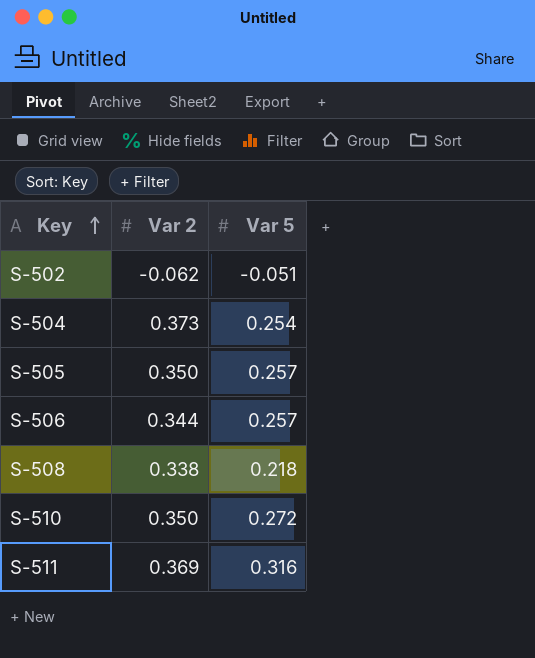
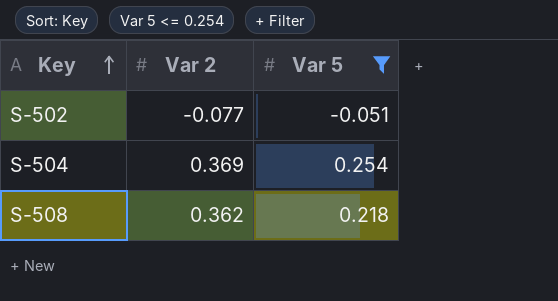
filter: none -> Var 5 <= 0.254
S-502 | Var 2: -0.062 -> -0.077
S-504 | Var 2: 0.373 -> 0.369
S-508 | Var 2: 0.338 -> 0.362

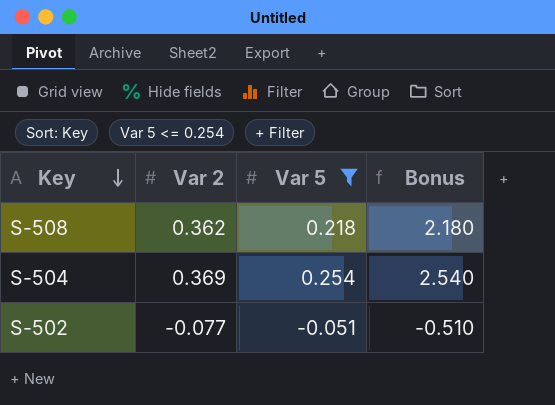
row order: Key ascending -> Key descending
column Bonus | formula: none -> [Var 5] * 10

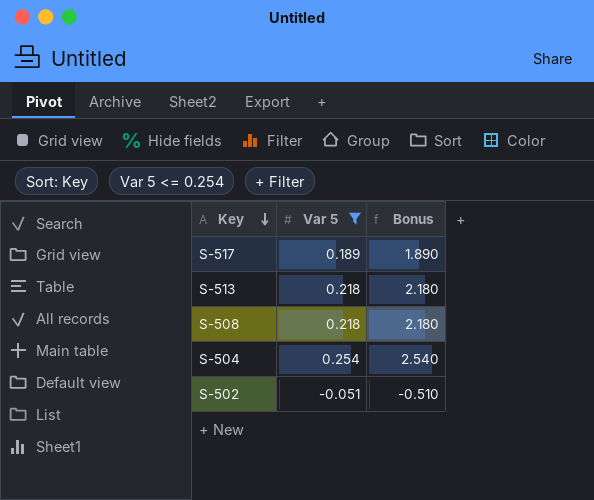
column Var 2 | position: 2 -> none
row S-517: none -> 0.189 | 1.890
row S-513: none -> 0.218 | 2.180

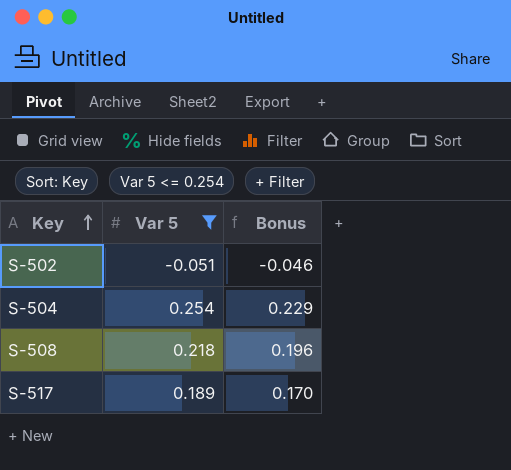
row order: Key descending -> Key ascending
column Bonus | formula: [Var 5] * 10 -> [Var 5] * 0.9
row S-513: 0.218 | 2.180 -> none

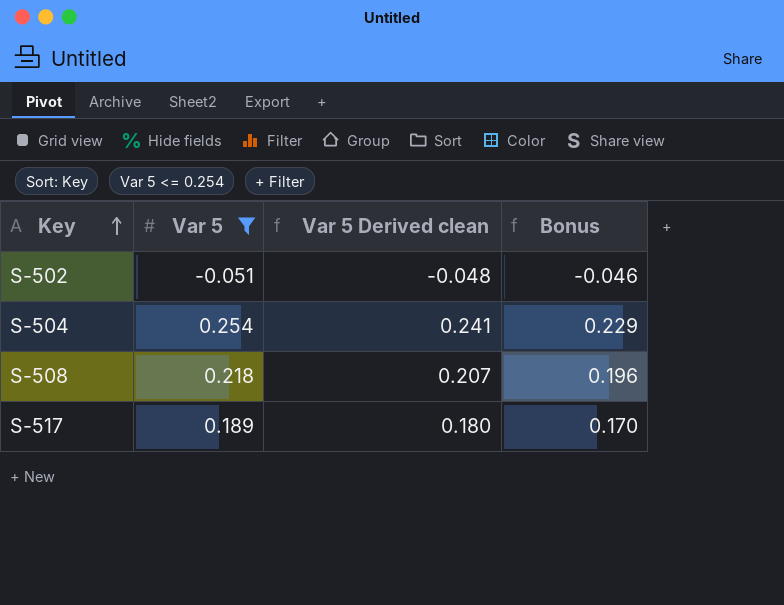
column Var 5 Derived clean | formula: none -> [Var 5] * 0.95

